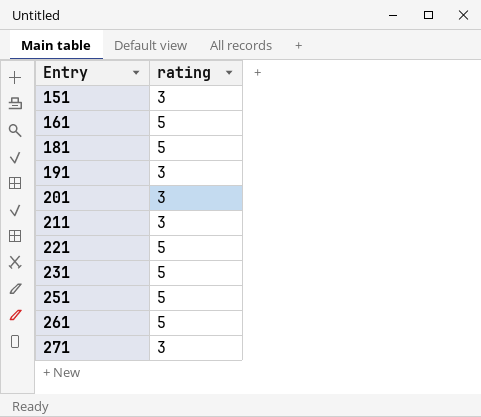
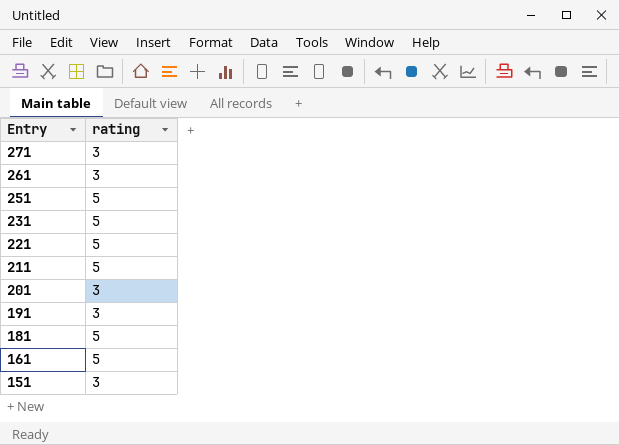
row order: Entry ascending -> Entry descending
261 | rating: 5 -> 3
211 | rating: 3 -> 5

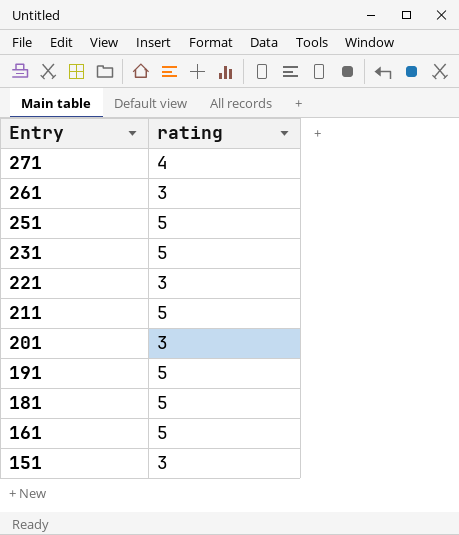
271 | rating: 3 -> 4
221 | rating: 5 -> 3
191 | rating: 3 -> 5

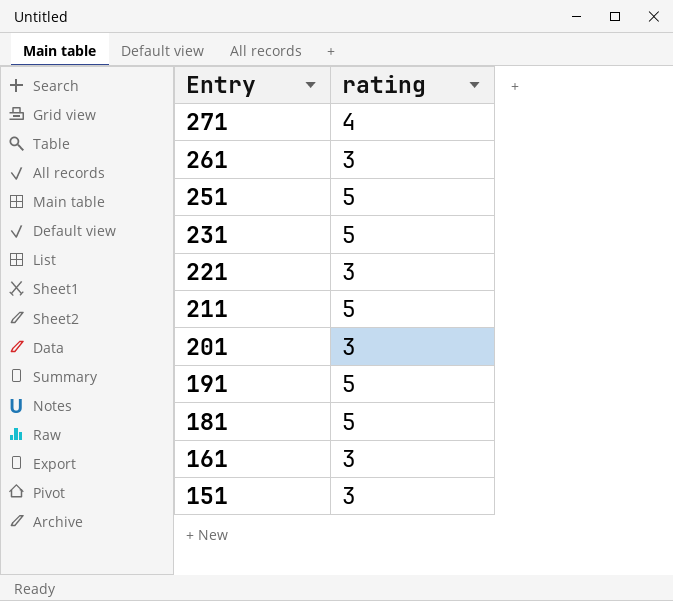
161 | rating: 5 -> 3

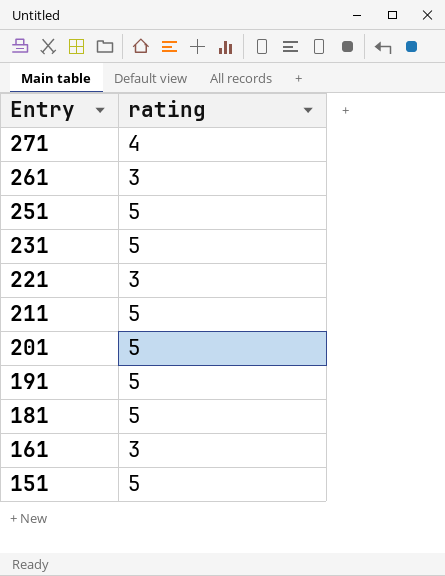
201 | rating: 3 -> 5
151 | rating: 3 -> 5

